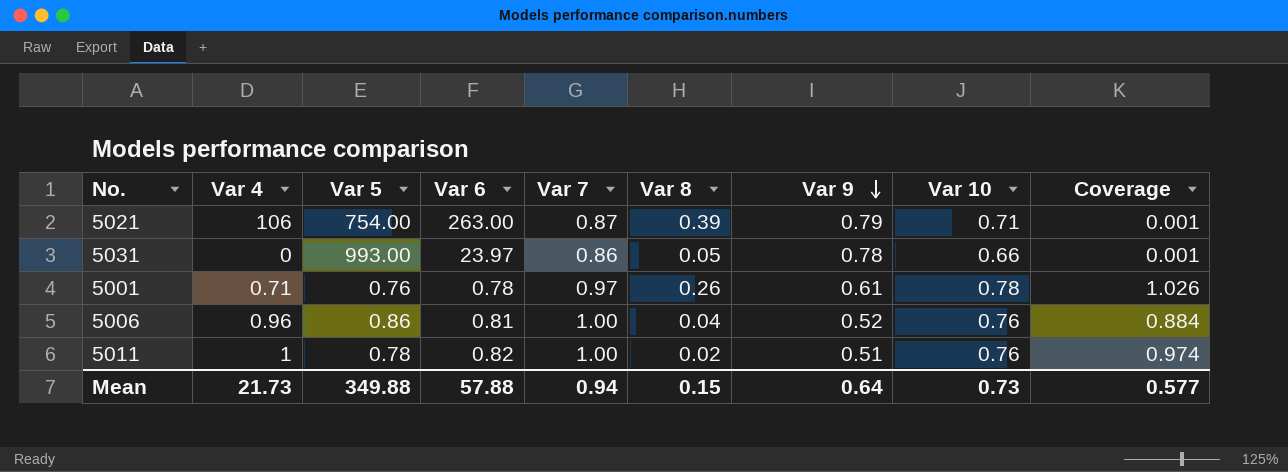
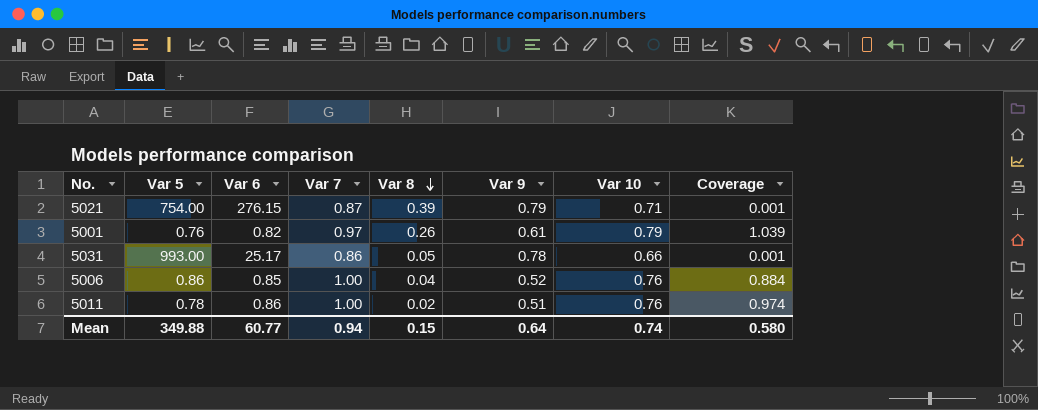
row order: Var 9 descending -> Var 8 descending
column Var 4 | position: 2 -> none
5021 | Var 6: 263.00 -> 276.15
5001 | Var 6: 0.78 -> 0.82
5001 | Var 10: 0.78 -> 0.79
5001 | Coverage: 1.026 -> 1.039
5031 | Var 6: 23.97 -> 25.17
5006 | Var 6: 0.81 -> 0.85
5011 | Var 6: 0.82 -> 0.86
Mean | Var 6: 57.88 -> 60.77
Mean | Var 10: 0.73 -> 0.74
Mean | Coverage: 0.577 -> 0.580

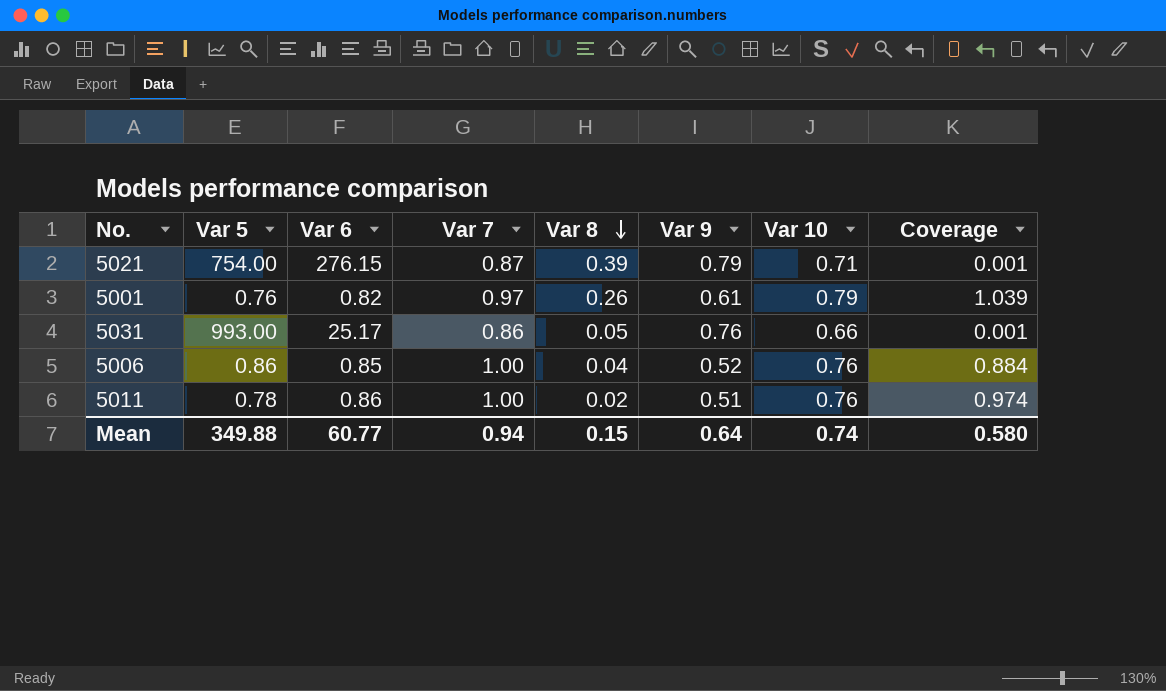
5031 | Var 9: 0.78 -> 0.76

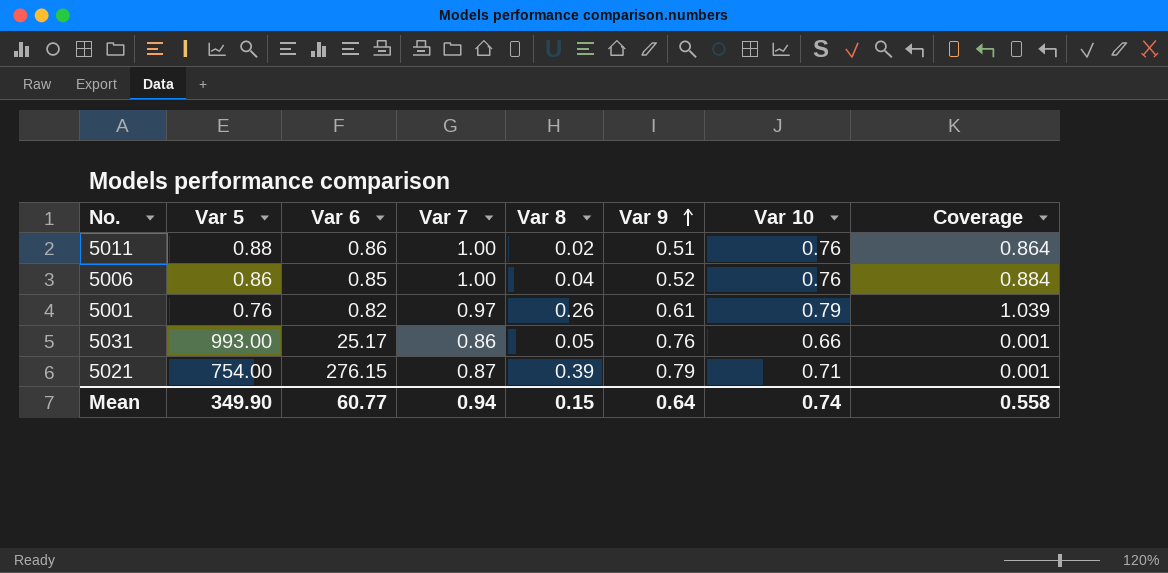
row order: Var 8 descending -> Var 9 ascending
5011 | Var 5: 0.78 -> 0.88
5011 | Coverage: 0.974 -> 0.864
Mean | Var 5: 349.88 -> 349.90
Mean | Coverage: 0.580 -> 0.558

